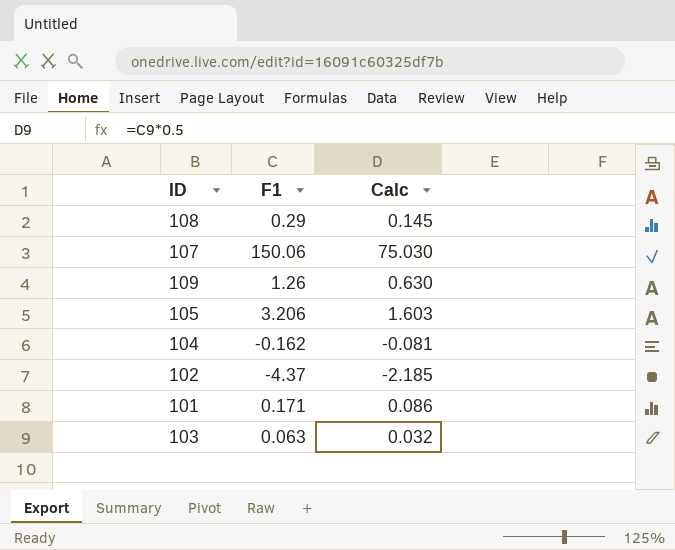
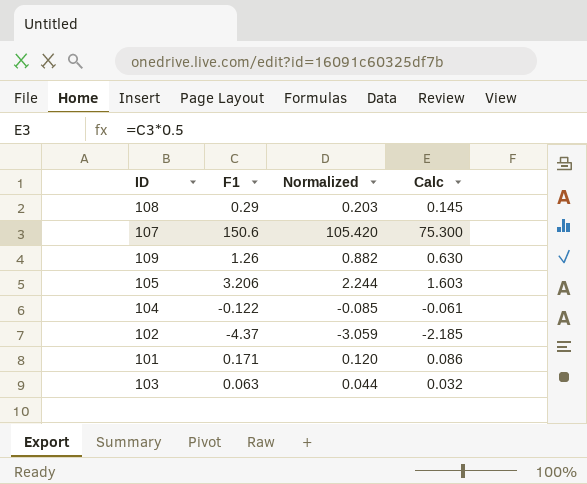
column Normalized | formula: none -> [F1] * 0.7
107 | F1: 150.06 -> 150.6
107 | Calc: 75.030 -> 75.300
104 | F1: -0.162 -> -0.122
104 | Calc: -0.081 -> -0.061

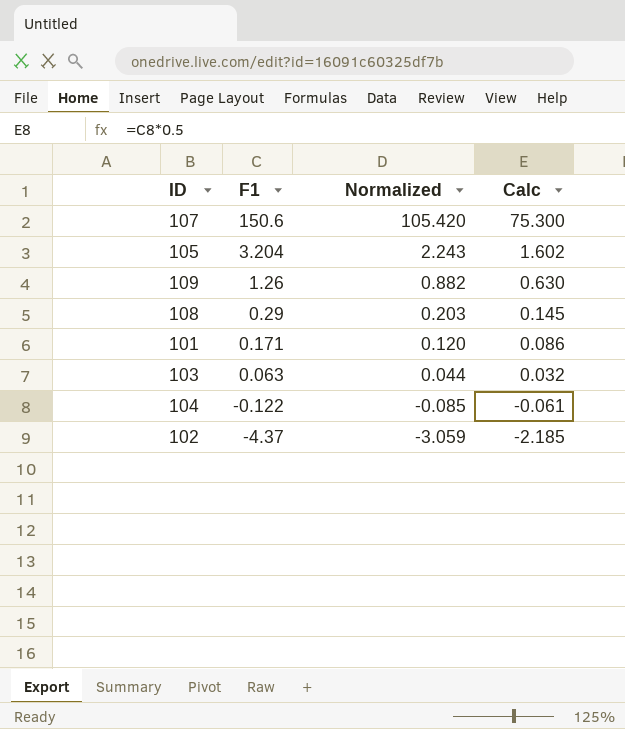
row order: none -> F1 descending
105 | F1: 3.206 -> 3.204
105 | Normalized: 2.244 -> 2.243
105 | Calc: 1.603 -> 1.602

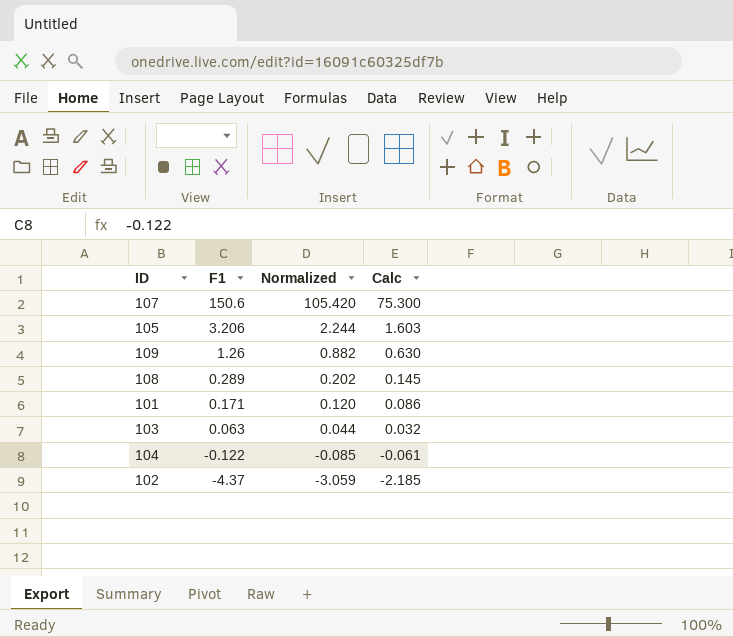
105 | F1: 3.204 -> 3.206
105 | Normalized: 2.243 -> 2.244
105 | Calc: 1.602 -> 1.603
108 | F1: 0.29 -> 0.289
108 | Normalized: 0.203 -> 0.202

